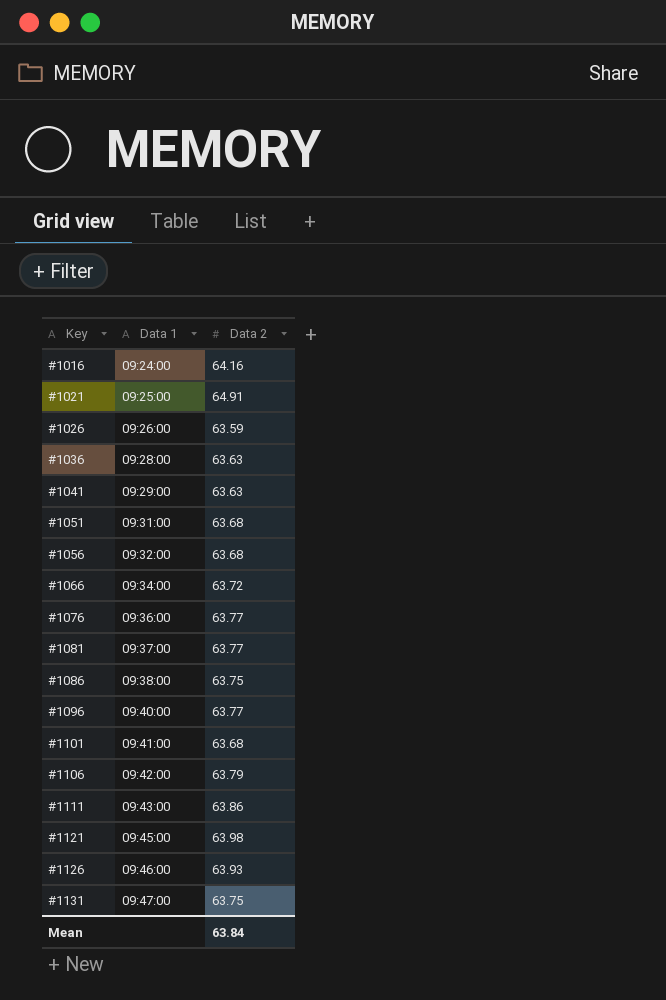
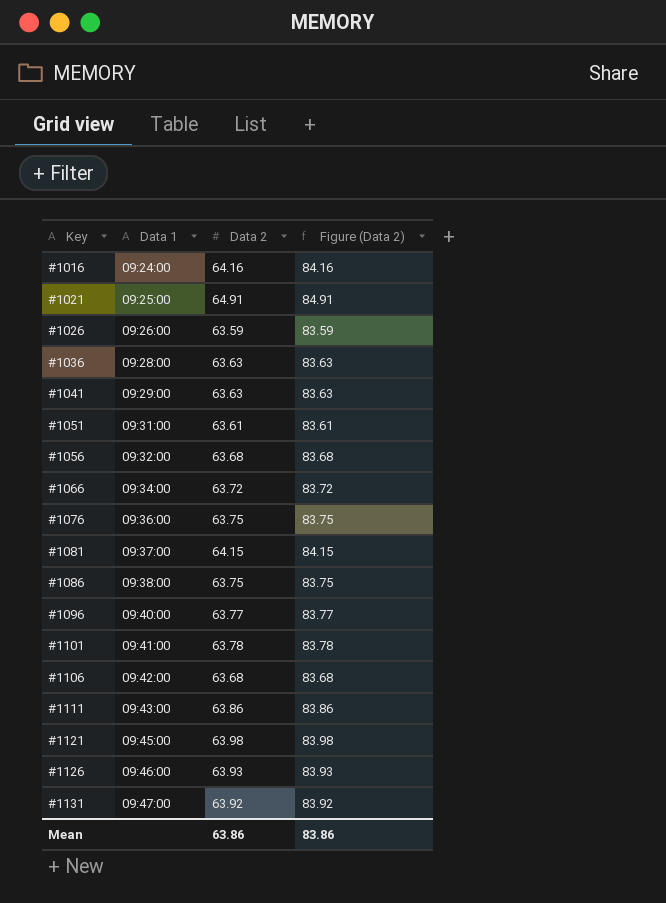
column Figure (Data 2) | formula: none -> [Data 2] + 20
#1051 | Data 2: 63.68 -> 63.61
#1076 | Data 2: 63.77 -> 63.75
#1081 | Data 2: 63.77 -> 64.15
#1101 | Data 2: 63.68 -> 63.78
#1106 | Data 2: 63.79 -> 63.68
#1131 | Data 2: 63.75 -> 63.92
Mean | Data 2: 63.84 -> 63.86

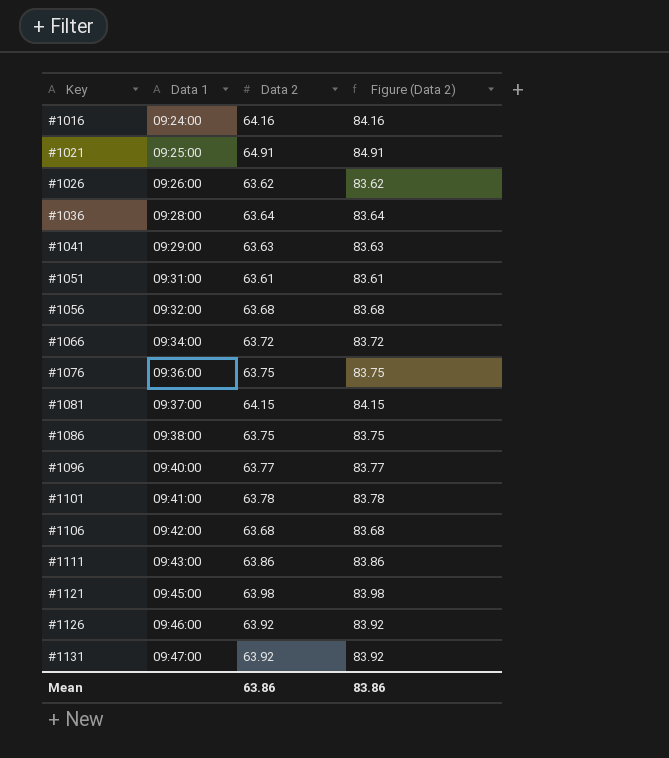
#1026 | Data 2: 63.59 -> 63.62
#1026 | Figure (Data 2): 83.59 -> 83.62
#1036 | Data 2: 63.63 -> 63.64
#1036 | Figure (Data 2): 83.63 -> 83.64
#1126 | Data 2: 63.93 -> 63.92
#1126 | Figure (Data 2): 83.93 -> 83.92

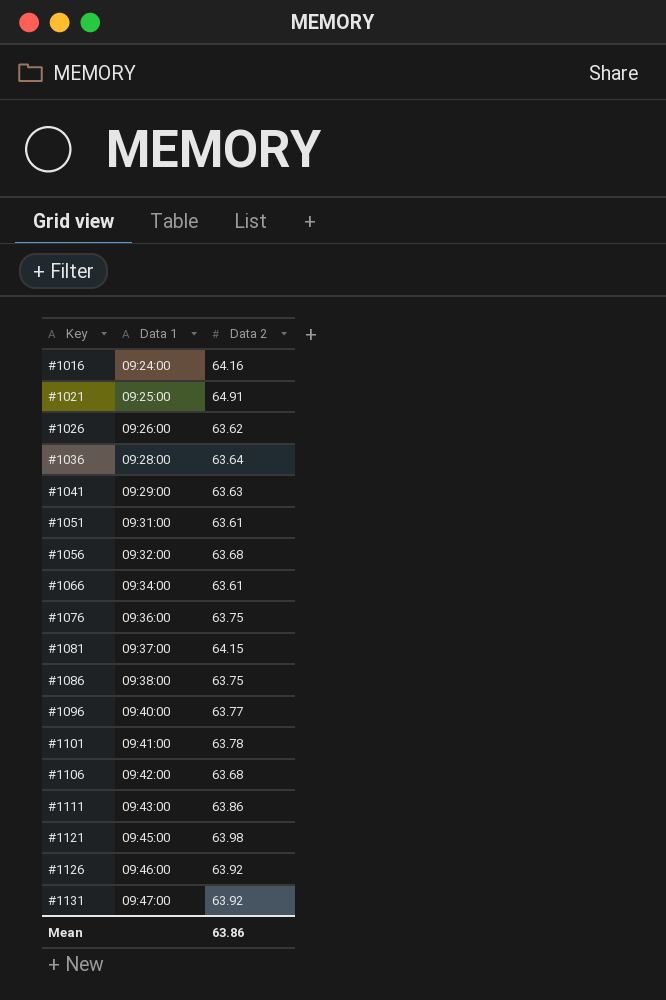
column Figure (Data 2) | formula: [Data 2] + 20 -> none
#1066 | Data 2: 63.72 -> 63.61

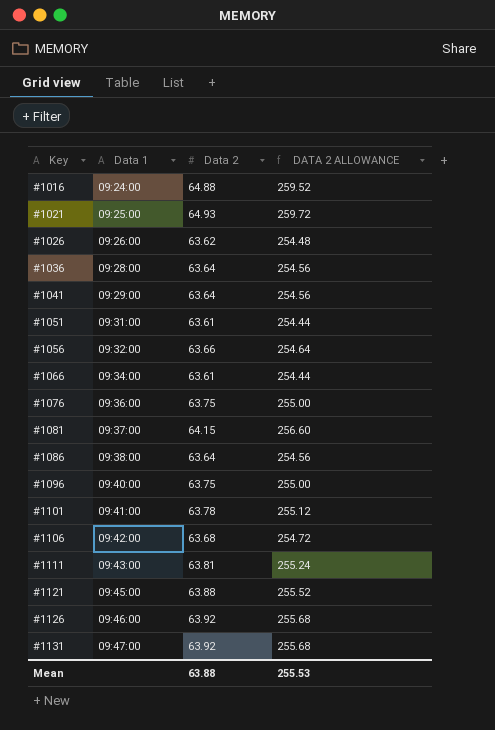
column DATA 2 ALLOWANCE | formula: none -> [Data 2] * 4
#1016 | Data 2: 64.16 -> 64.88
#1021 | Data 2: 64.91 -> 64.93
#1041 | Data 2: 63.63 -> 63.64
#1056 | Data 2: 63.68 -> 63.66
#1086 | Data 2: 63.75 -> 63.64
#1096 | Data 2: 63.77 -> 63.75
#1111 | Data 2: 63.86 -> 63.81
#1121 | Data 2: 63.98 -> 63.88
Mean | Data 2: 63.86 -> 63.88

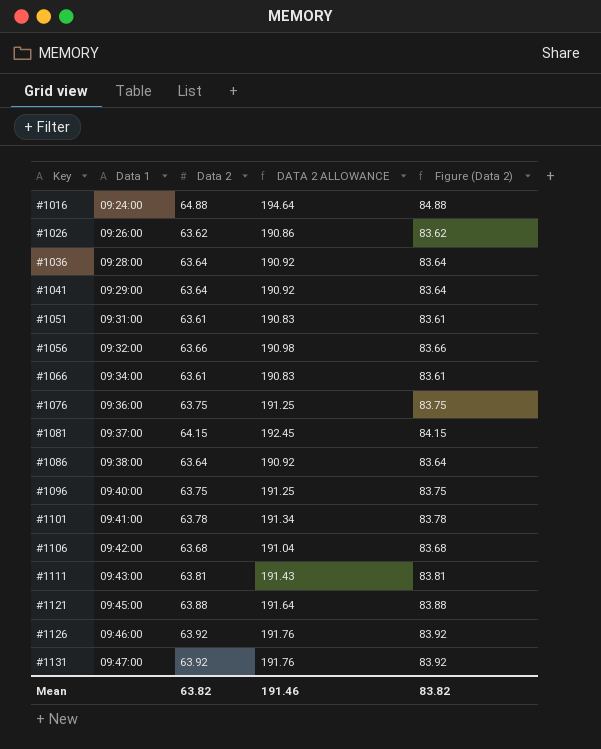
column DATA 2 ALLOWANCE | formula: [Data 2] * 4 -> [Data 2] * 3
column Figure (Data 2) | formula: none -> [Data 2] + 20
row #1021: 09:25:00 | 64.93 | 259.72 -> none
Mean | Data 2: 63.88 -> 63.82
Mean | DATA 2 ALLOWANCE: 255.53 -> 191.46

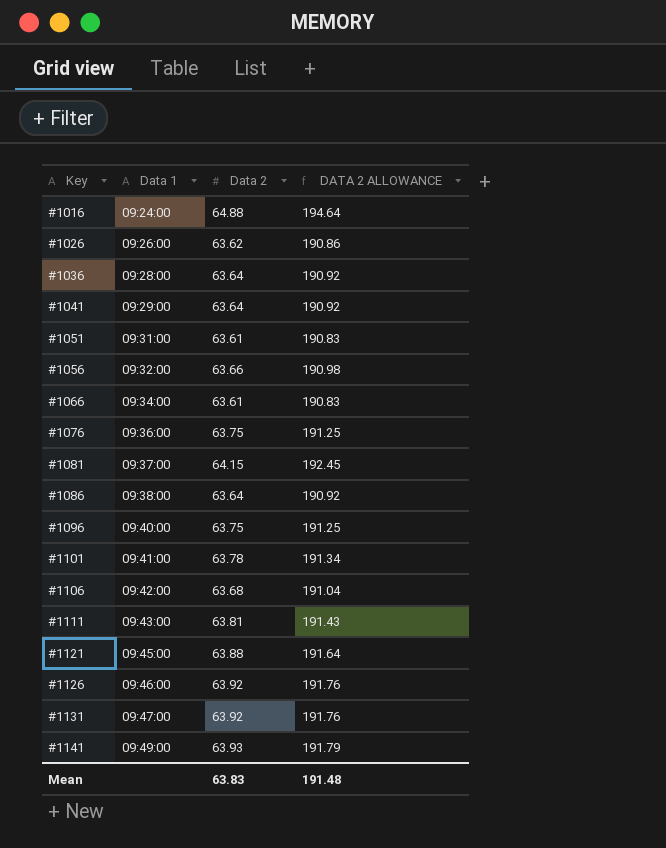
column Figure (Data 2) | formula: [Data 2] + 20 -> none
row #1141: none -> 09:49:00 | 63.93 | 191.79
Mean | Data 2: 63.82 -> 63.83
Mean | DATA 2 ALLOWANCE: 191.46 -> 191.48

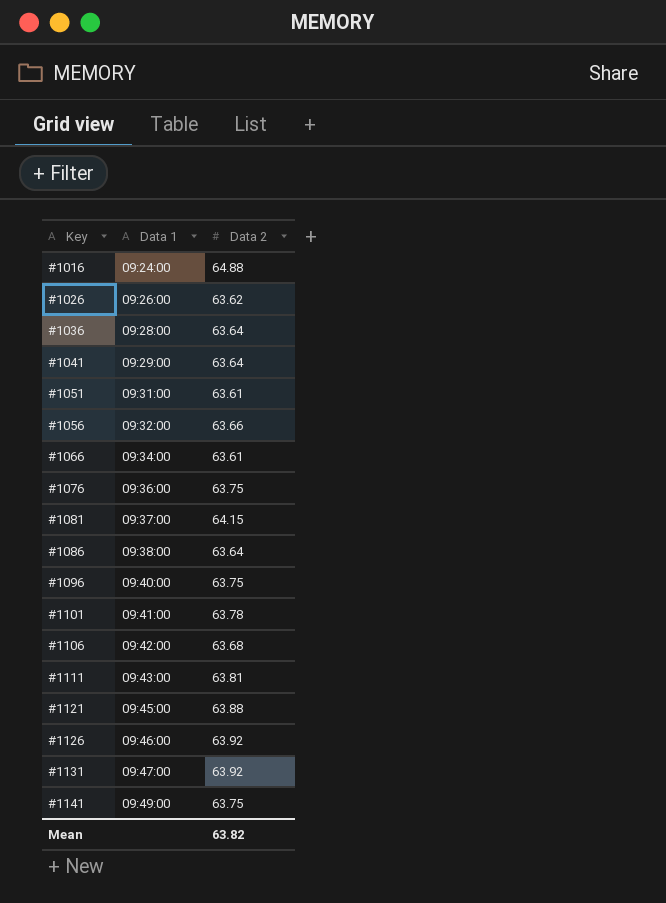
column DATA 2 ALLOWANCE | formula: [Data 2] * 3 -> none
#1141 | Data 2: 63.93 -> 63.75
Mean | Data 2: 63.83 -> 63.82

